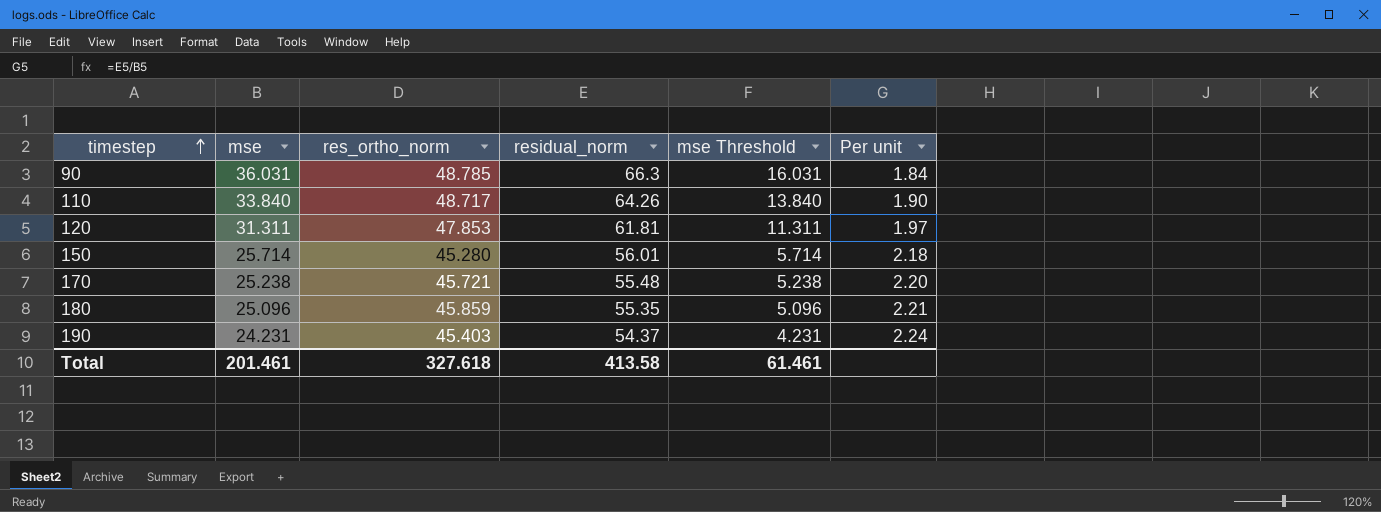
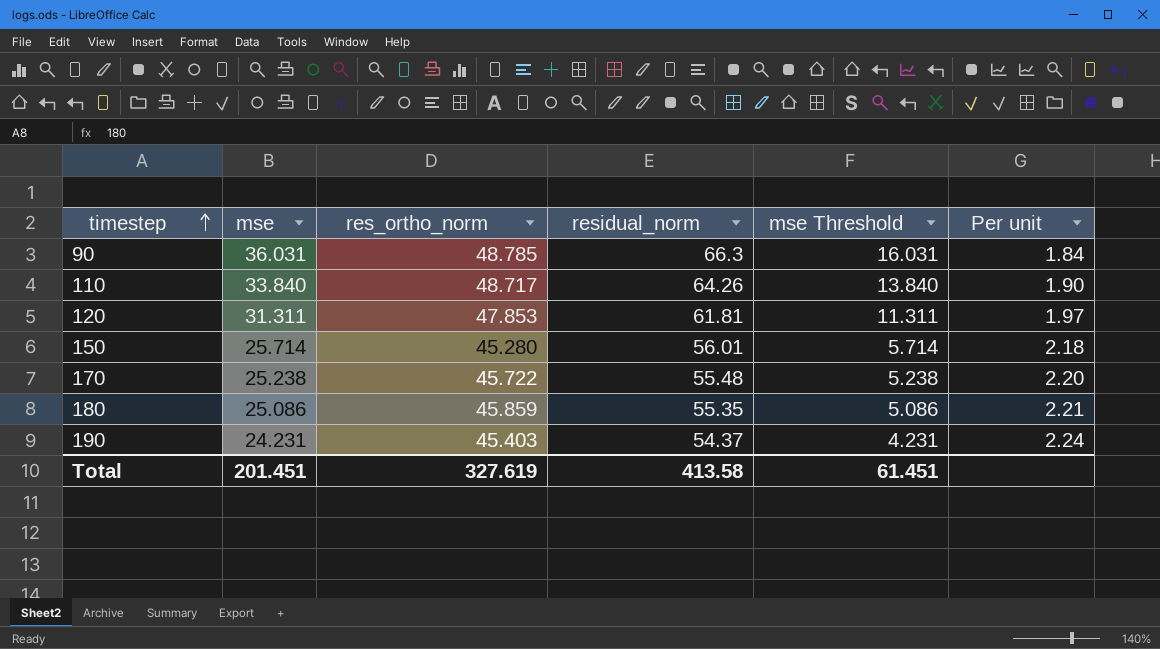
170 | res_ortho_norm: 45.721 -> 45.722
180 | mse: 25.096 -> 25.086
180 | mse Threshold: 5.096 -> 5.086
Total | mse: 201.461 -> 201.451
Total | res_ortho_norm: 327.618 -> 327.619
Total | mse Threshold: 61.461 -> 61.451

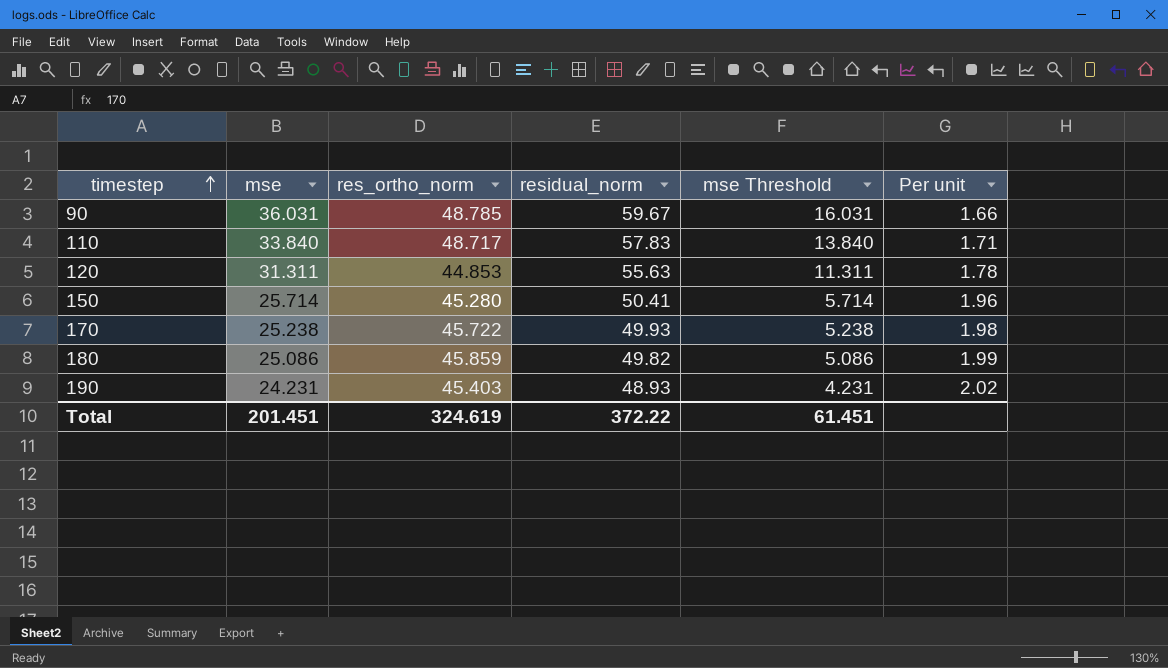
90 | residual_norm: 66.3 -> 59.67
90 | Per unit: 1.84 -> 1.66
110 | residual_norm: 64.26 -> 57.83
110 | Per unit: 1.90 -> 1.71
120 | res_ortho_norm: 47.853 -> 44.853
120 | residual_norm: 61.81 -> 55.63
120 | Per unit: 1.97 -> 1.78
150 | residual_norm: 56.01 -> 50.41
150 | Per unit: 2.18 -> 1.96
170 | residual_norm: 55.48 -> 49.93
170 | Per unit: 2.20 -> 1.98
180 | residual_norm: 55.35 -> 49.82
180 | Per unit: 2.21 -> 1.99
190 | residual_norm: 54.37 -> 48.93
190 | Per unit: 2.24 -> 2.02
Total | res_ortho_norm: 327.619 -> 324.619
Total | residual_norm: 413.58 -> 372.22

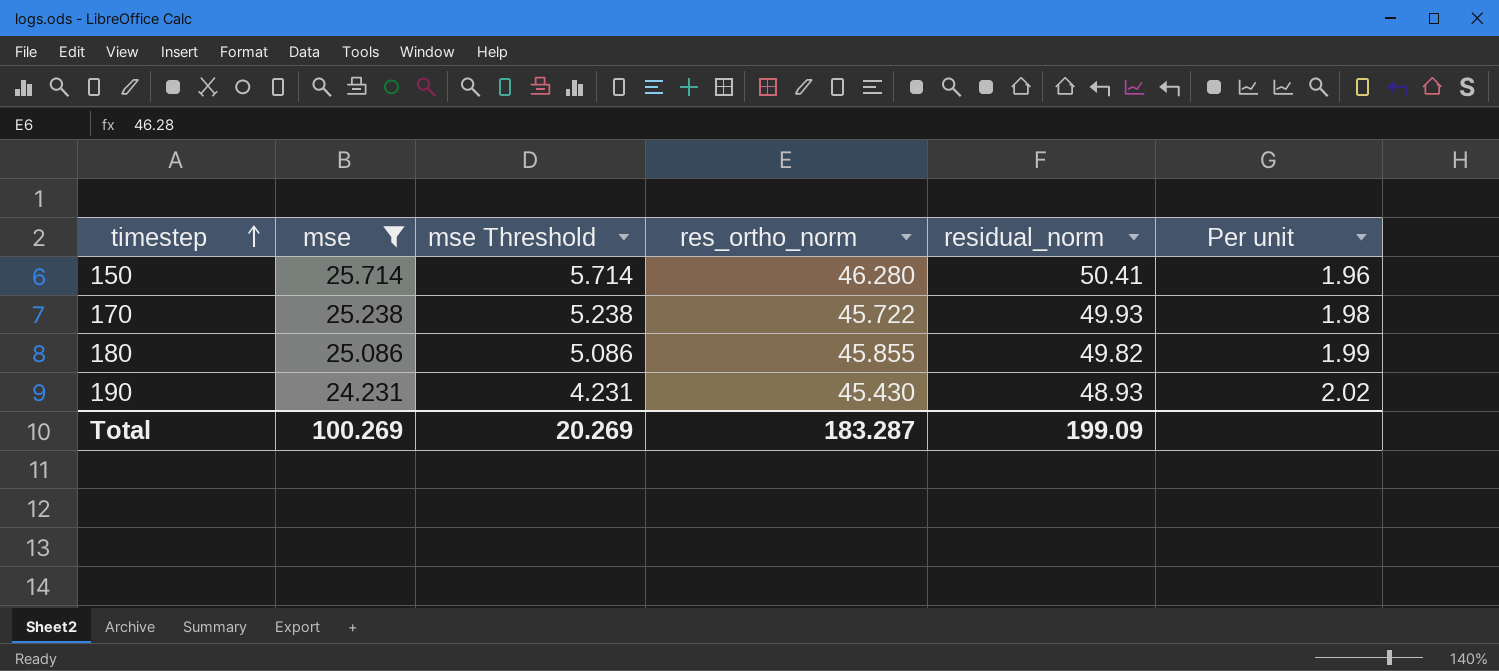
filter: none -> mse <= 25.714
column mse Threshold | position: 5 -> 3
150 | res_ortho_norm: 45.280 -> 46.280
180 | res_ortho_norm: 45.859 -> 45.855
190 | res_ortho_norm: 45.403 -> 45.430
Total | mse: 201.451 -> 100.269
Total | mse Threshold: 61.451 -> 20.269
Total | res_ortho_norm: 324.619 -> 183.287
Total | residual_norm: 372.22 -> 199.09

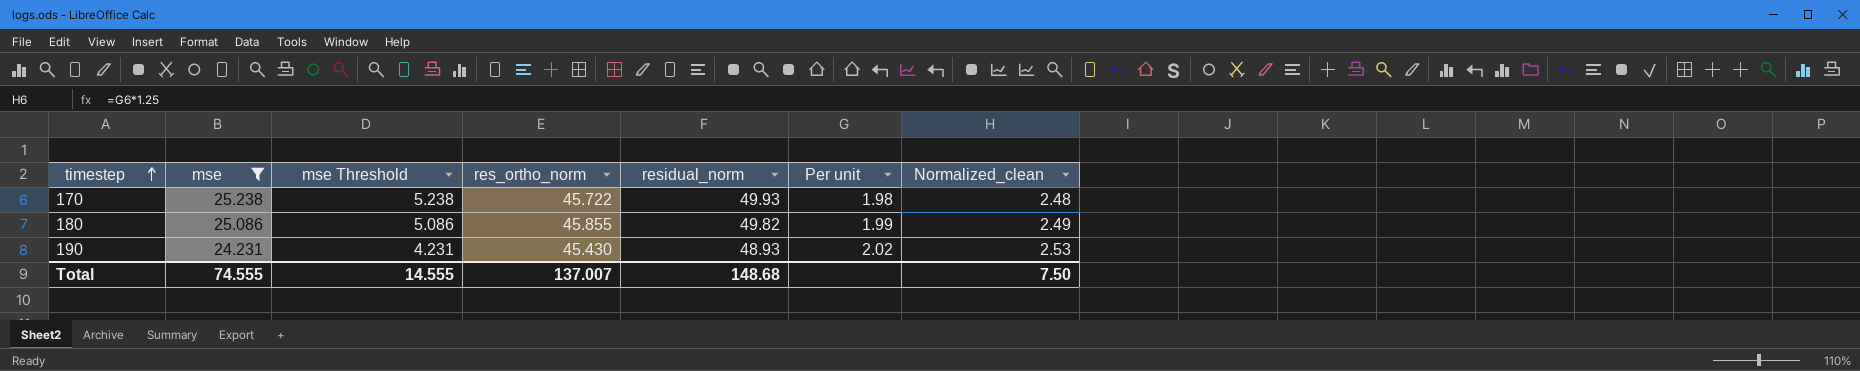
column Normalized_clean | formula: none -> [Per unit] * 1.25
row 150: 25.714 | 5.714 | 46.280 | 50.41 | 1.96 -> none
Total | mse: 100.269 -> 74.555
Total | mse Threshold: 20.269 -> 14.555
Total | res_ortho_norm: 183.287 -> 137.007
Total | residual_norm: 199.09 -> 148.68

